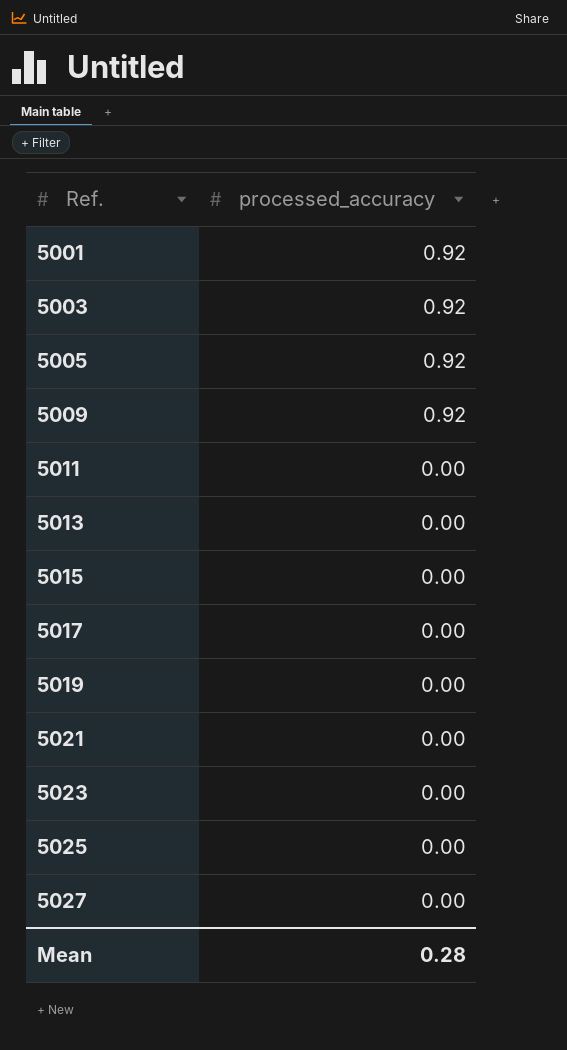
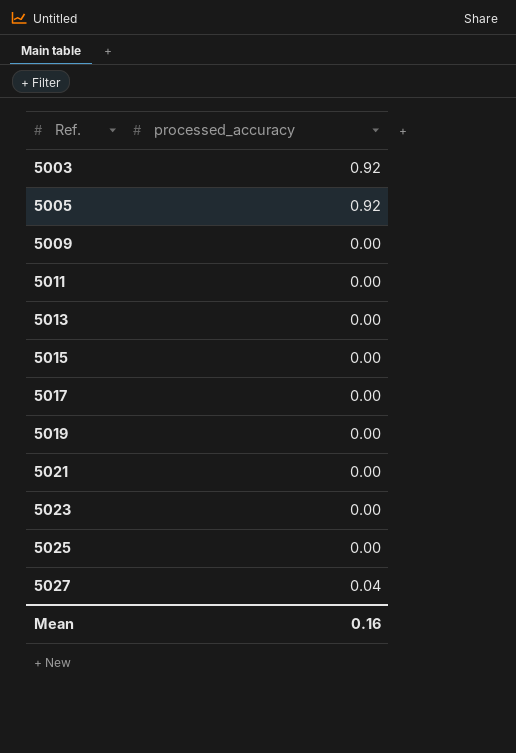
row 5001: 0.92 -> none
5009 | processed_accuracy: 0.92 -> 0.00
5027 | processed_accuracy: 0.00 -> 0.04
Mean | processed_accuracy: 0.28 -> 0.16

